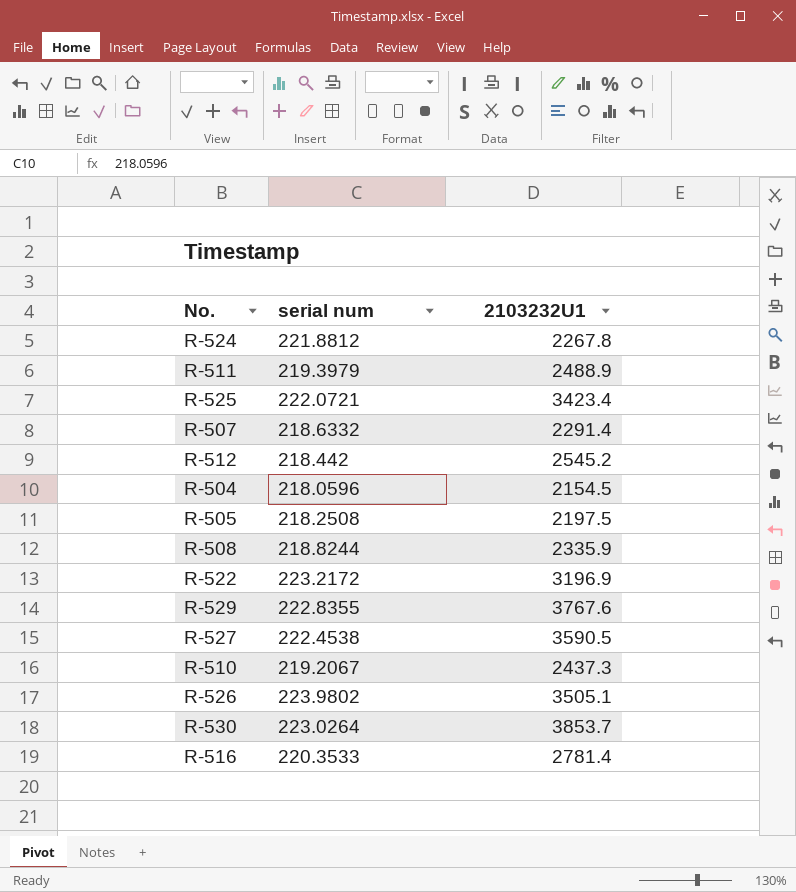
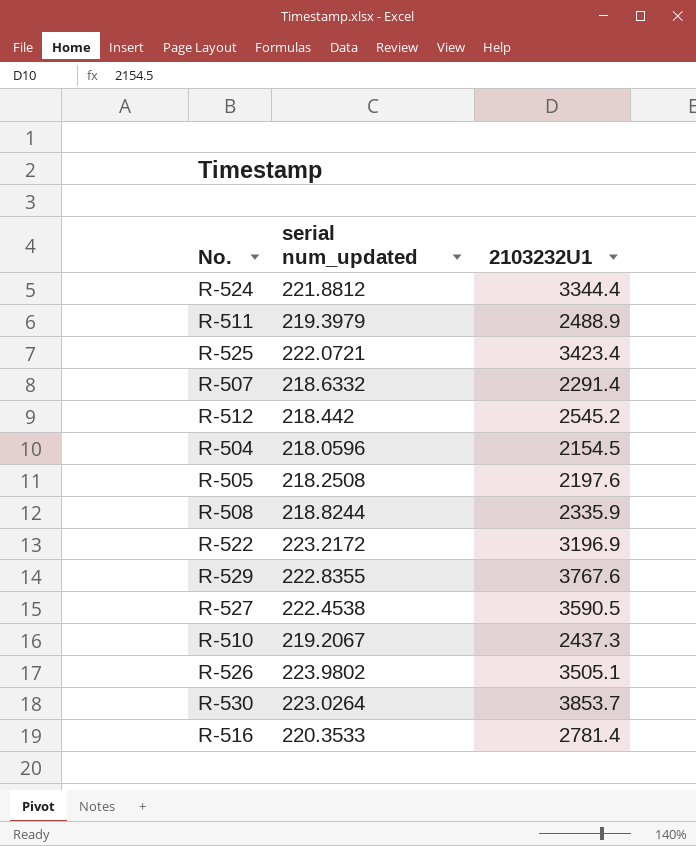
column name: serial num -> serial num_updated
R-524 | 2103232U1: 2267.8 -> 3344.4
R-505 | 2103232U1: 2197.5 -> 2197.6

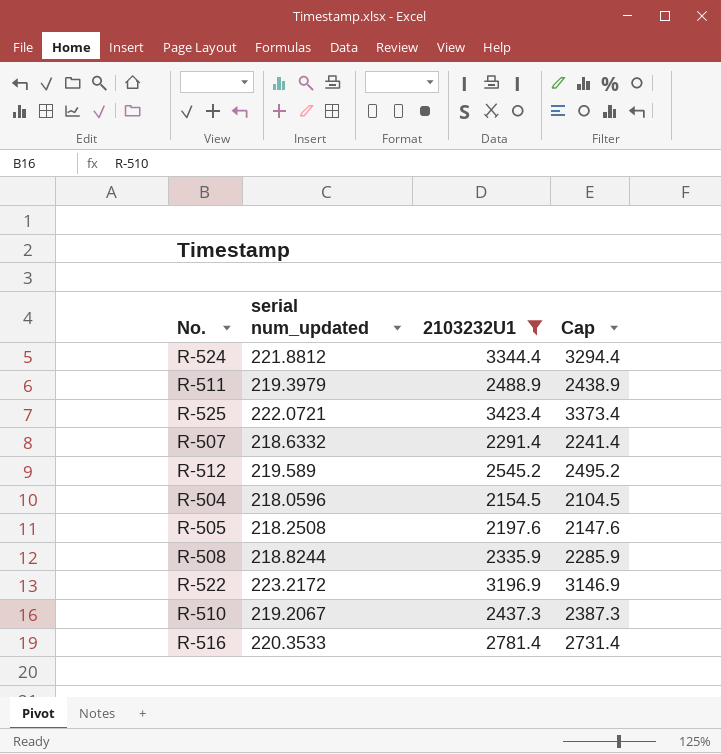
filter: none -> 2103232U1 <= 3423.4
column Cap | formula: none -> [2103232U1] - 50
R-512 | serial num_updated: 218.442 -> 219.589

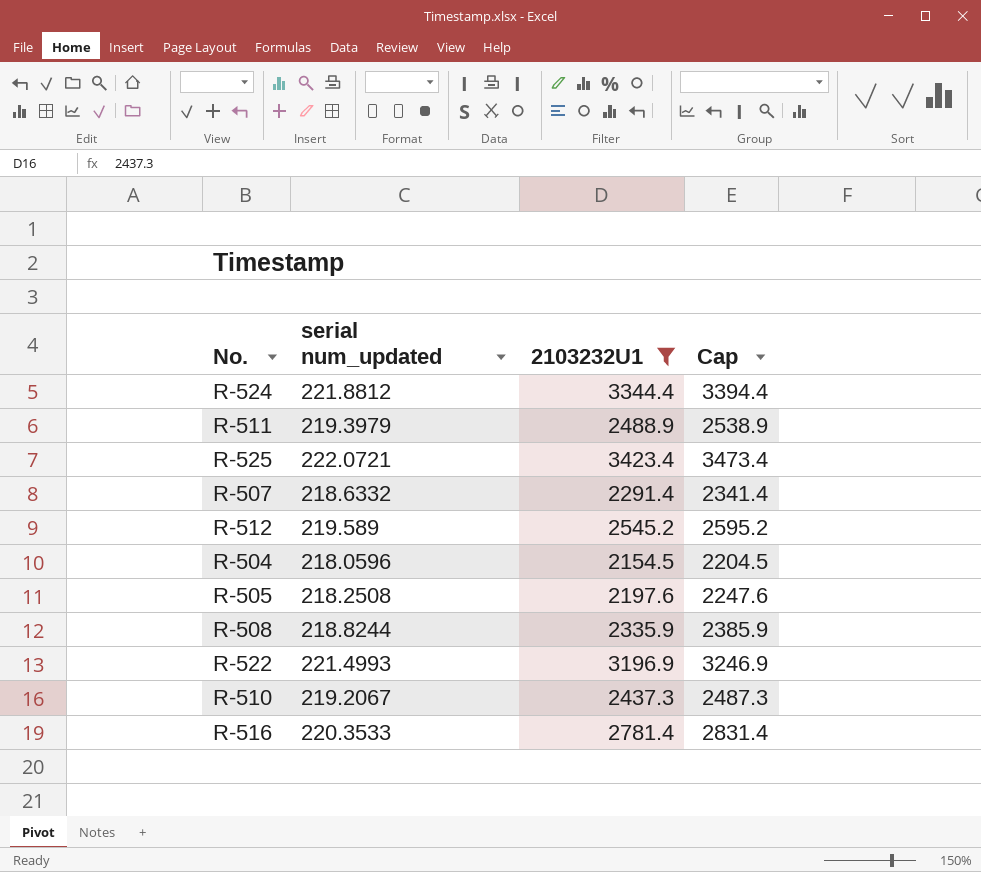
column Cap | formula: [2103232U1] - 50 -> [2103232U1] + 50
R-522 | serial num_updated: 223.2172 -> 221.4993

